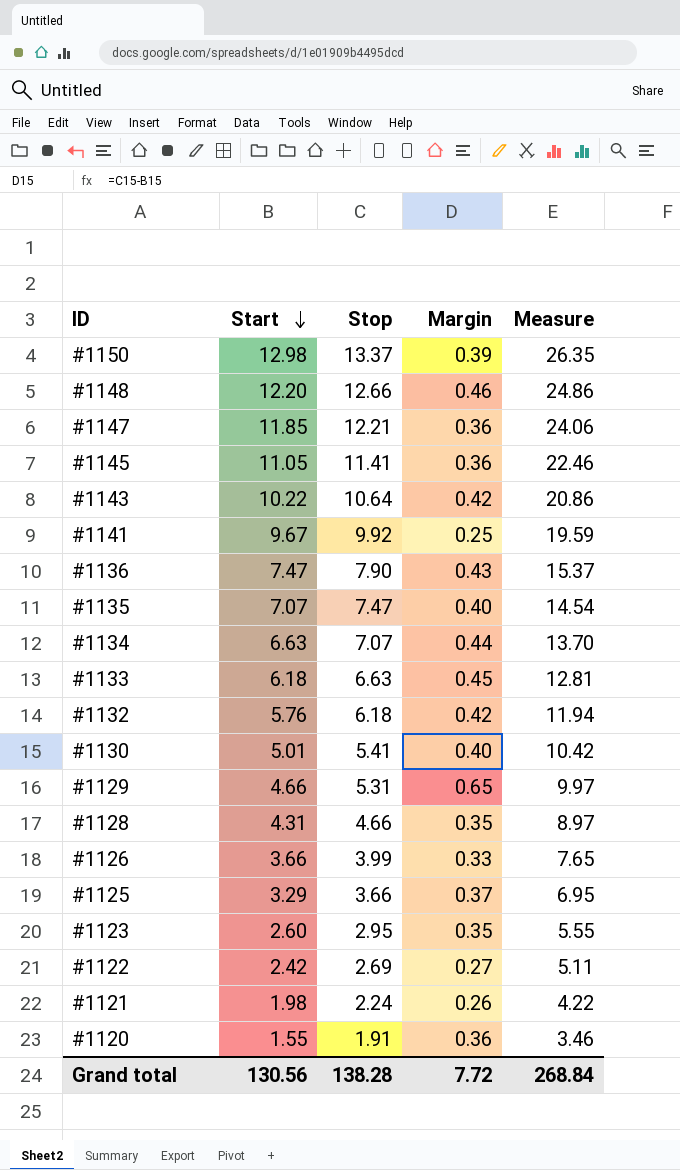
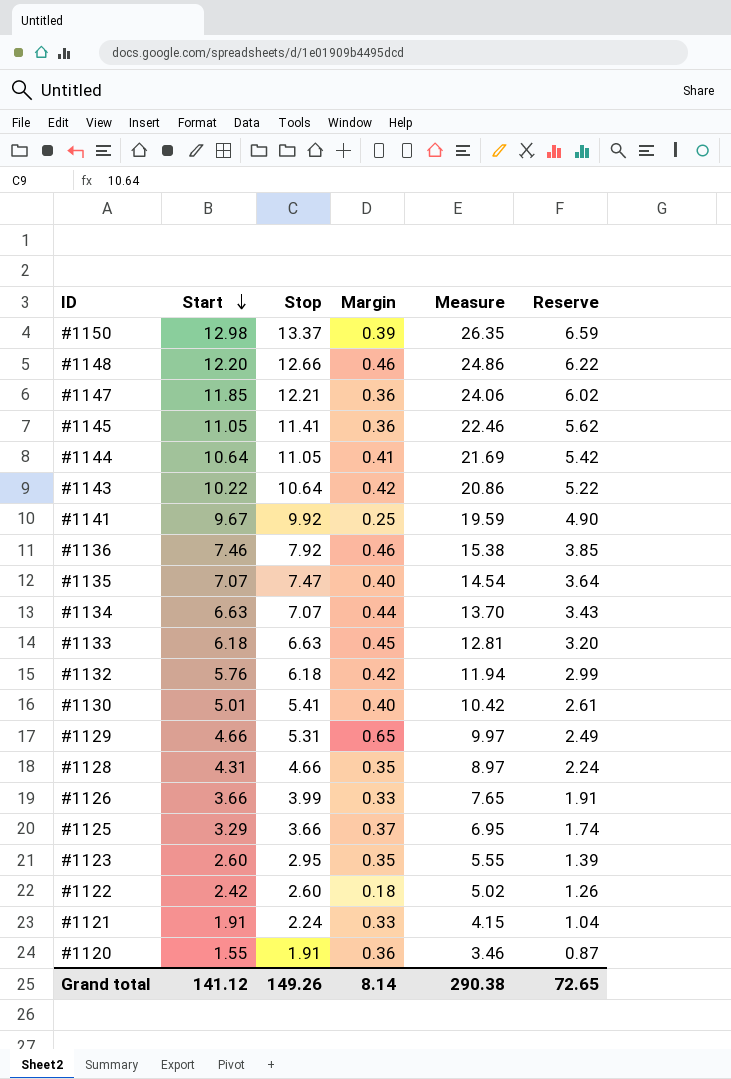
column Reserve | formula: none -> [Measure] * 0.25
row #1144: none -> 10.64 | 11.05 | 0.41 | 21.69 | 5.42
#1136 | Start: 7.47 -> 7.46
#1136 | Stop: 7.90 -> 7.92
#1136 | Margin: 0.43 -> 0.46
#1136 | Measure: 15.37 -> 15.38
#1122 | Stop: 2.69 -> 2.60
#1122 | Margin: 0.27 -> 0.18
#1122 | Measure: 5.11 -> 5.02
#1121 | Start: 1.98 -> 1.91
#1121 | Margin: 0.26 -> 0.33
#1121 | Measure: 4.22 -> 4.15
Grand total | Start: 130.56 -> 141.12
Grand total | Stop: 138.28 -> 149.26
Grand total | Margin: 7.72 -> 8.14
Grand total | Measure: 268.84 -> 290.38

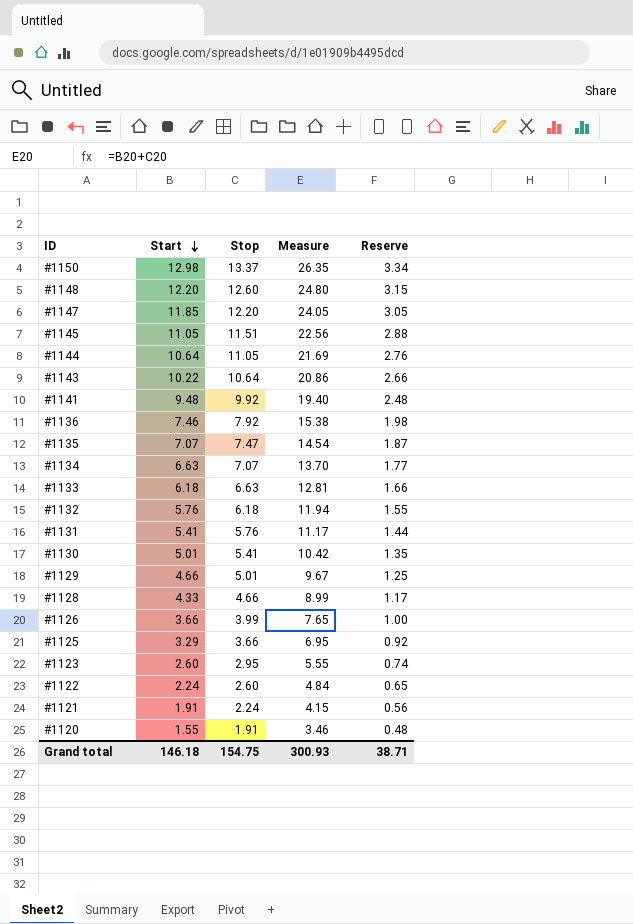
column Margin | formula: [Stop] - [Start] -> none
column Reserve | formula: [Measure] * 0.25 -> [Stop] * 0.25
#1148 | Stop: 12.66 -> 12.60
#1148 | Measure: 24.86 -> 24.80
#1147 | Stop: 12.21 -> 12.20
#1147 | Measure: 24.06 -> 24.05
#1145 | Stop: 11.41 -> 11.51
#1145 | Measure: 22.46 -> 22.56
#1141 | Start: 9.67 -> 9.48
#1141 | Measure: 19.59 -> 19.40
row #1131: none -> 5.41 | 5.76 | 11.17 | 1.44
#1129 | Stop: 5.31 -> 5.01
#1129 | Measure: 9.97 -> 9.67
#1128 | Start: 4.31 -> 4.33
#1128 | Measure: 8.97 -> 8.99
#1122 | Start: 2.42 -> 2.24
#1122 | Measure: 5.02 -> 4.84
Grand total | Start: 141.12 -> 146.18
Grand total | Stop: 149.26 -> 154.75
Grand total | Measure: 290.38 -> 300.93
Grand total | Reserve: 72.65 -> 38.71

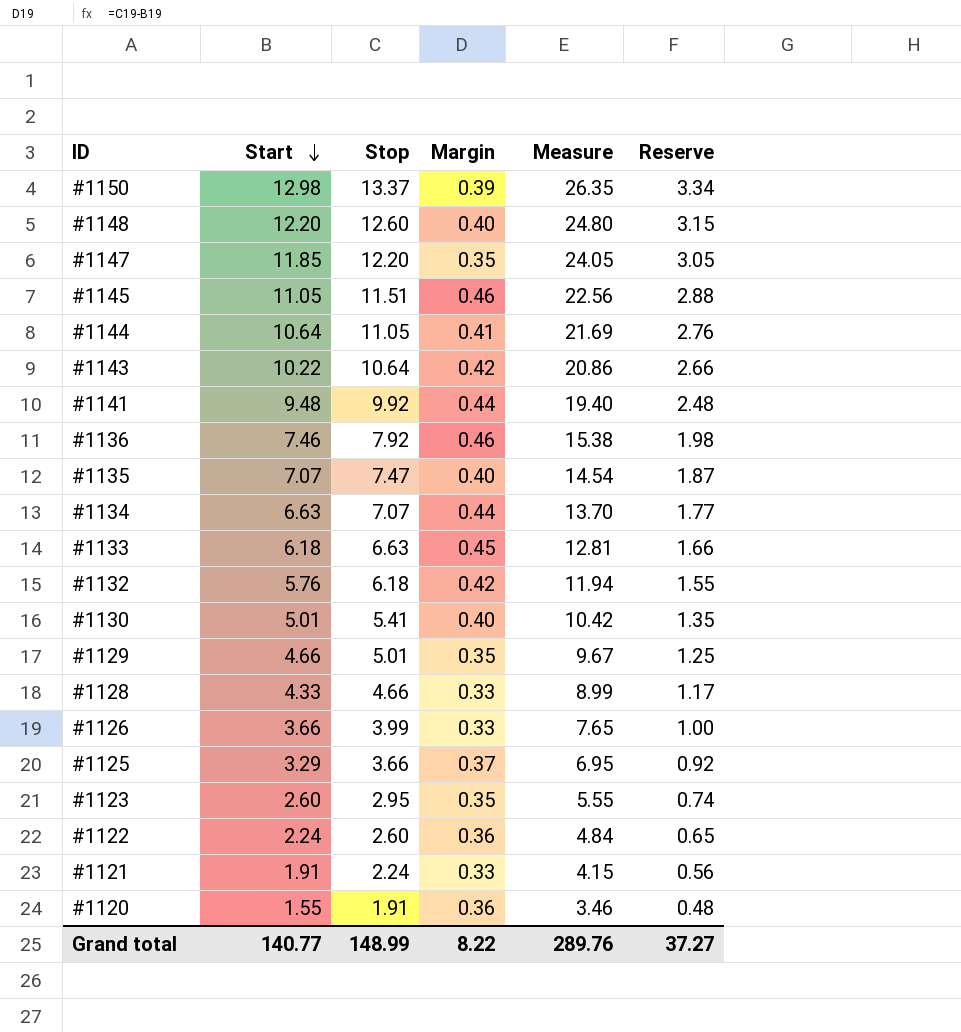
column Margin | formula: none -> [Stop] - [Start]
row #1131: 5.41 | 5.76 | 11.17 | 1.44 -> none
Grand total | Start: 146.18 -> 140.77
Grand total | Stop: 154.75 -> 148.99
Grand total | Measure: 300.93 -> 289.76
Grand total | Reserve: 38.71 -> 37.27

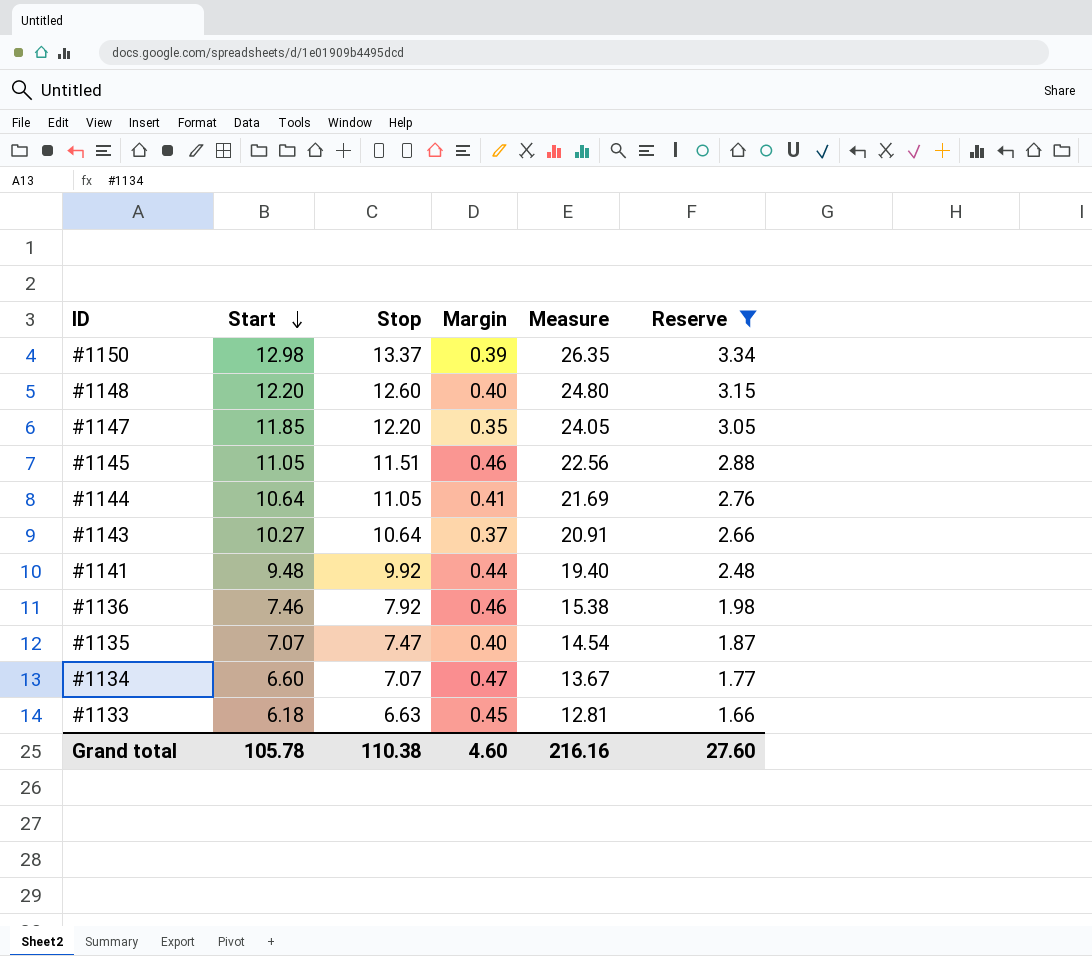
filter: none -> Reserve >= 1.66
#1143 | Start: 10.22 -> 10.27
#1143 | Margin: 0.42 -> 0.37
#1143 | Measure: 20.86 -> 20.91
#1134 | Start: 6.63 -> 6.60
#1134 | Margin: 0.44 -> 0.47
#1134 | Measure: 13.70 -> 13.67
Grand total | Start: 140.77 -> 105.78
Grand total | Stop: 148.99 -> 110.38
Grand total | Margin: 8.22 -> 4.60
Grand total | Measure: 289.76 -> 216.16
Grand total | Reserve: 37.27 -> 27.60

